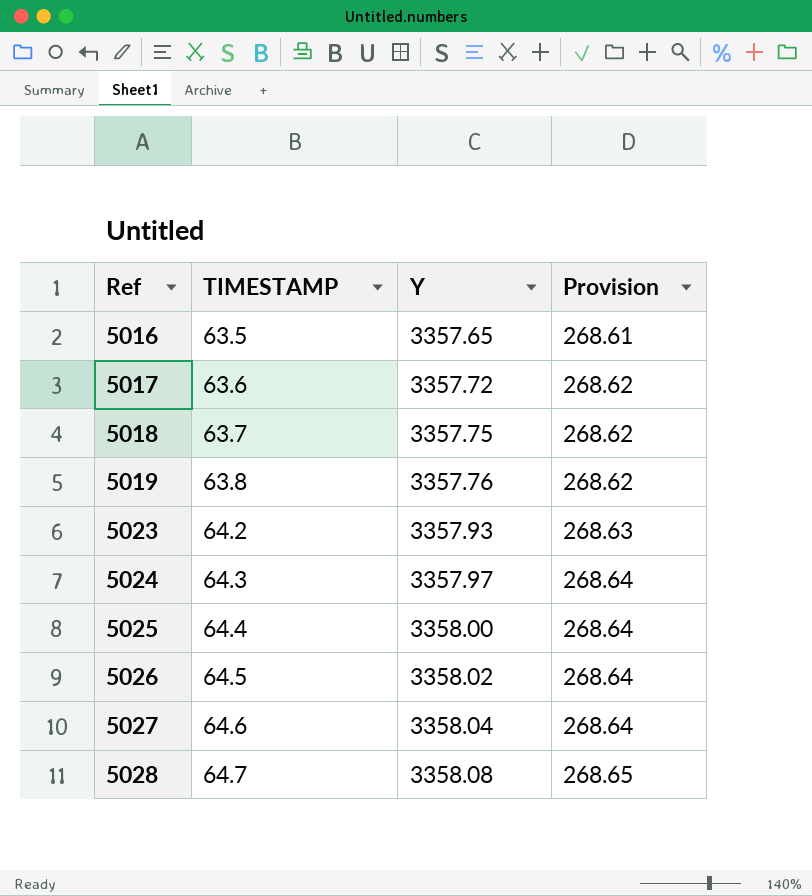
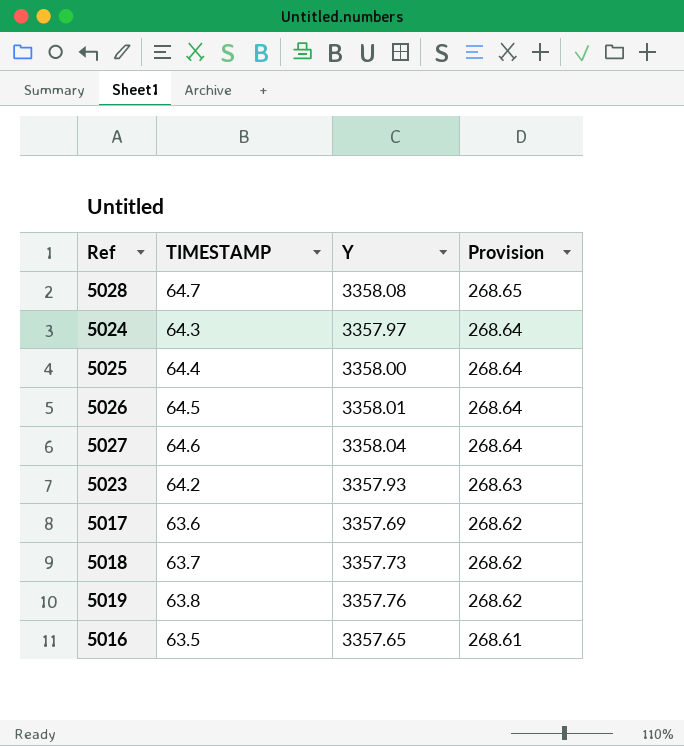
row order: Ref ascending -> Provision descending
5026 | Y: 3358.02 -> 3358.01
5017 | Y: 3357.72 -> 3357.69
5018 | Y: 3357.75 -> 3357.73

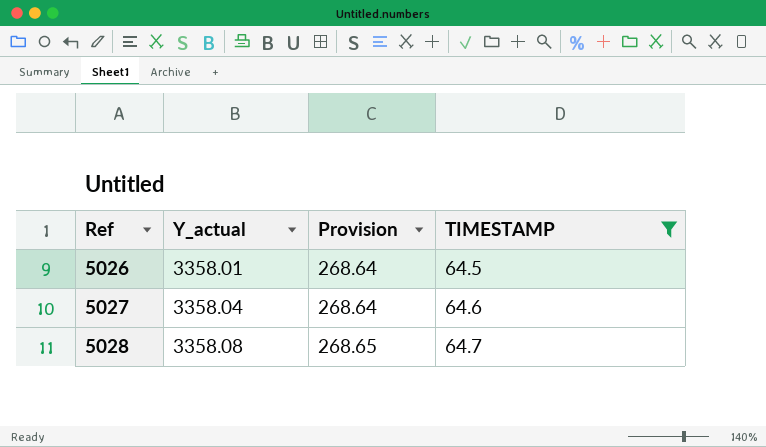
filter: none -> TIMESTAMP >= 64.5
row order: Provision descending -> Ref ascending
column name: Y -> Y_actual
column TIMESTAMP | position: 2 -> 4

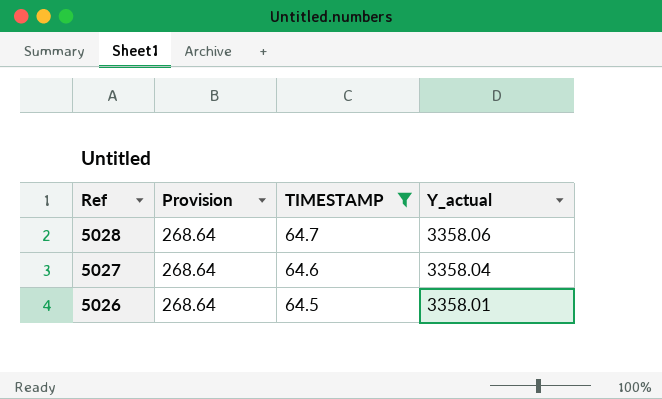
row order: Ref ascending -> Ref descending
column Y_actual | position: 2 -> 4
5028 | Provision: 268.65 -> 268.64
5028 | Y_actual: 3358.08 -> 3358.06

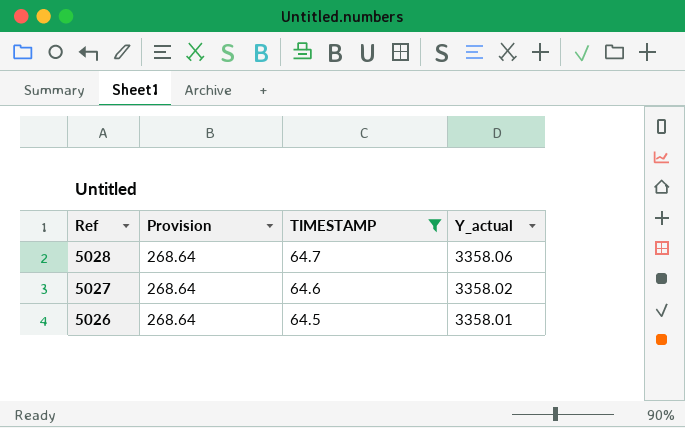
5027 | Y_actual: 3358.04 -> 3358.02

